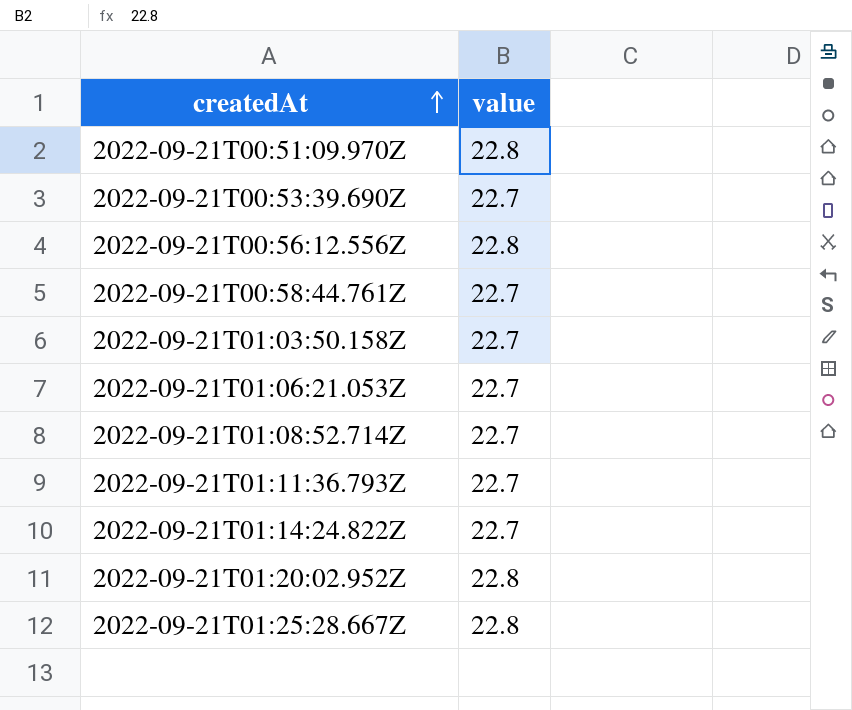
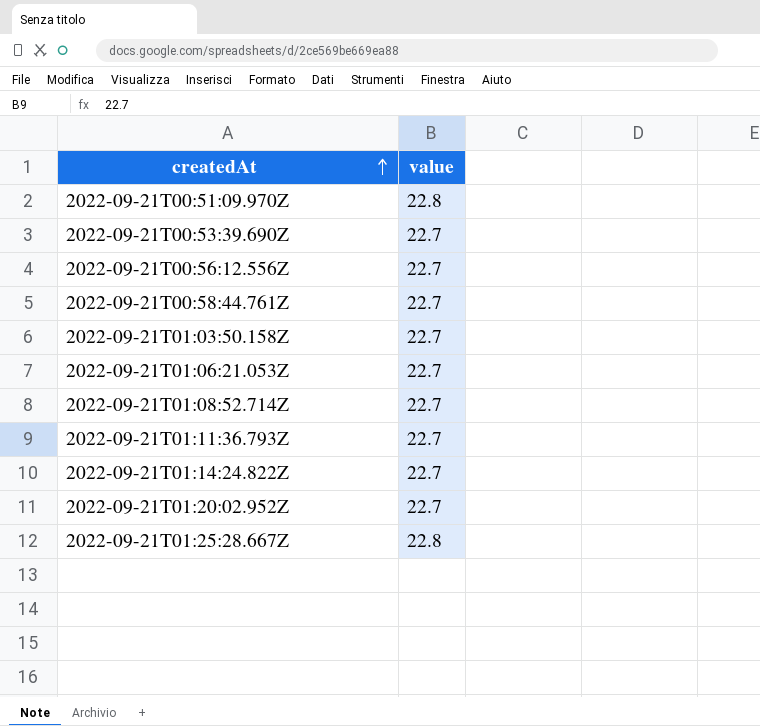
2022-09-21T00:56:12.556Z | value: 22.8 -> 22.7
2022-09-21T01:20:02.952Z | value: 22.8 -> 22.7

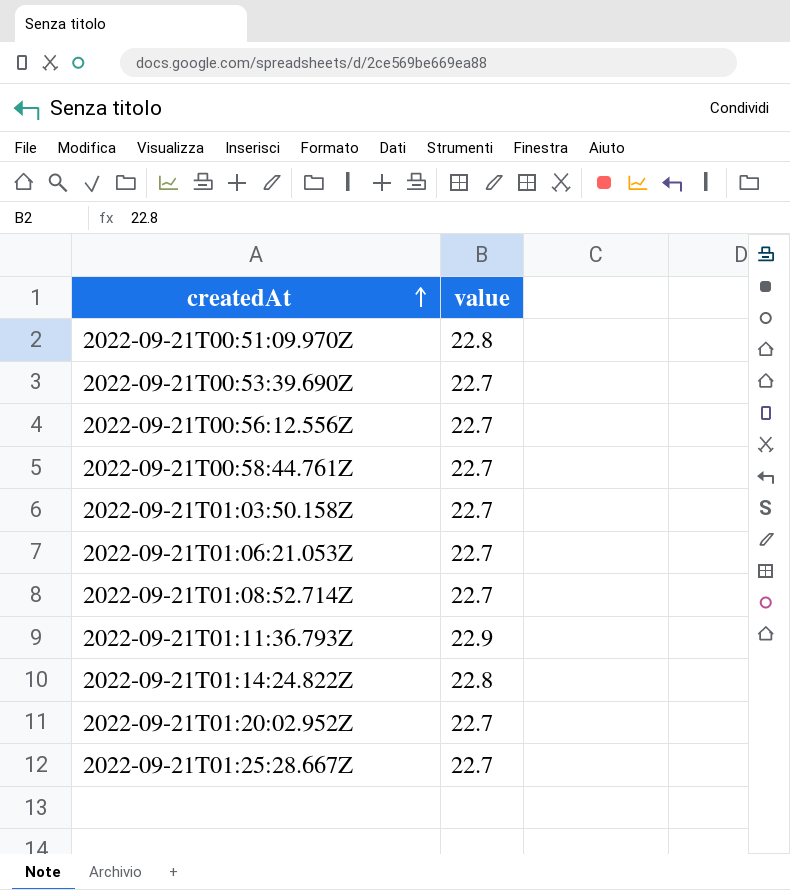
2022-09-21T01:11:36.793Z | value: 22.7 -> 22.9
2022-09-21T01:14:24.822Z | value: 22.7 -> 22.8
2022-09-21T01:25:28.667Z | value: 22.8 -> 22.7

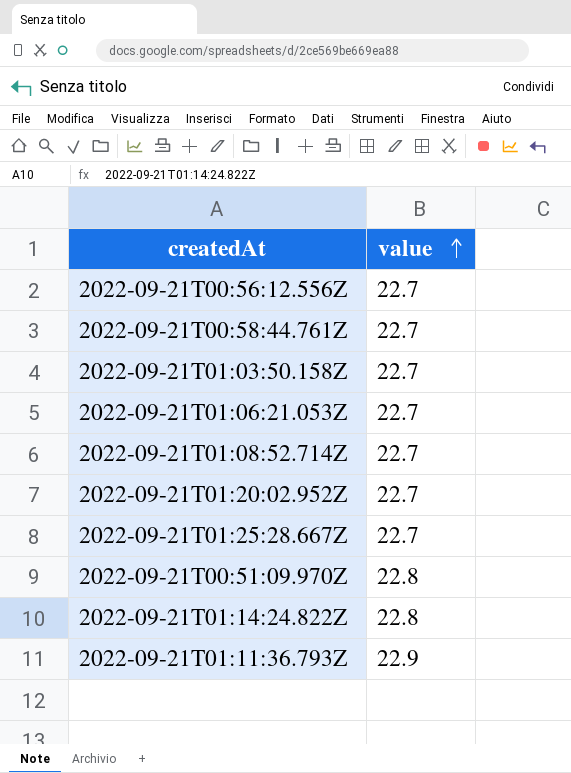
row order: createdAt ascending -> value ascending
row 2022-09-21T00:53:39.690Z: 22.7 -> none

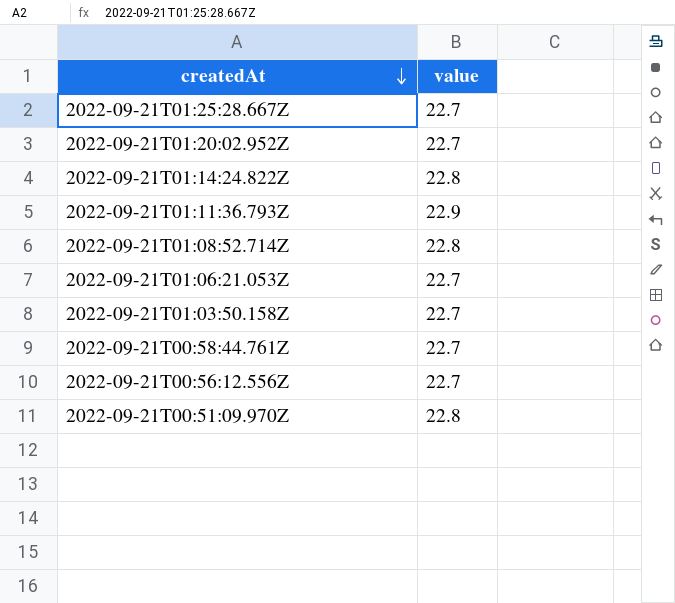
row order: value ascending -> createdAt descending
2022-09-21T01:08:52.714Z | value: 22.7 -> 22.8

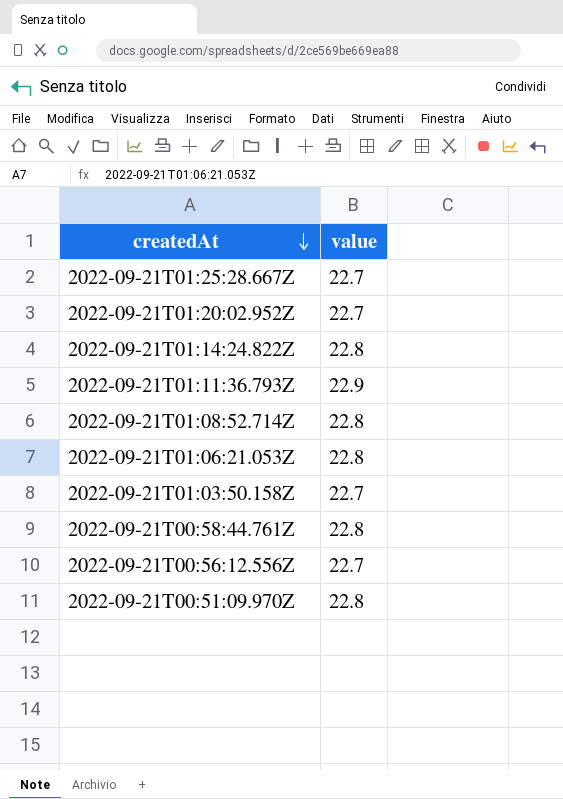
2022-09-21T01:06:21.053Z | value: 22.7 -> 22.8
2022-09-21T00:58:44.761Z | value: 22.7 -> 22.8

